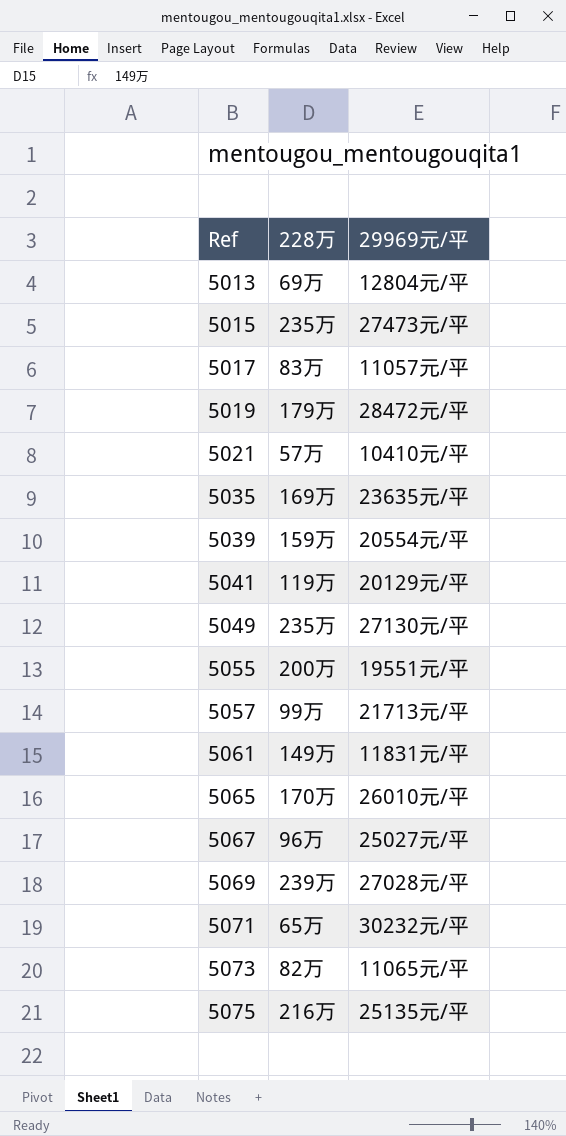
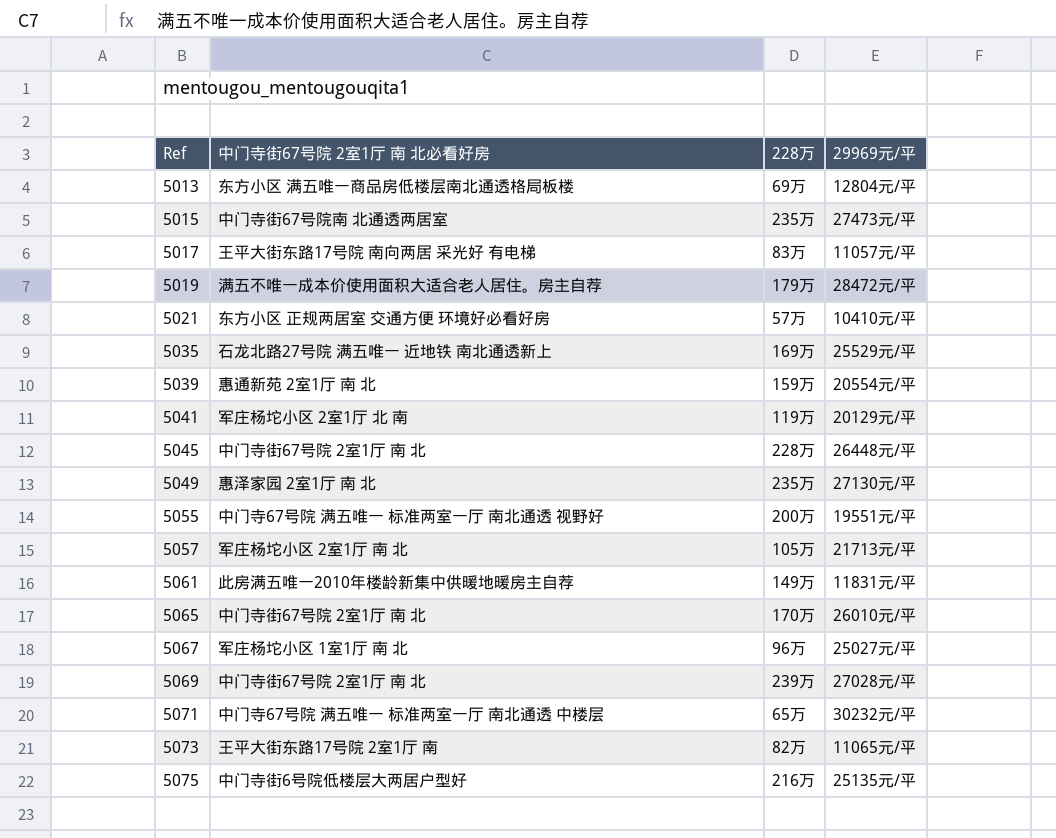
column 中门寺街67号院 2室1厅 南 北必看好房 | position: none -> 2
5035 | 29969元/平: 23635元/平 -> 25529元/平
row 5045: none -> 中门寺街67号院 2室1厅 南 北 | 228万 | 26448元/平
5057 | 228万: 99万 -> 105万

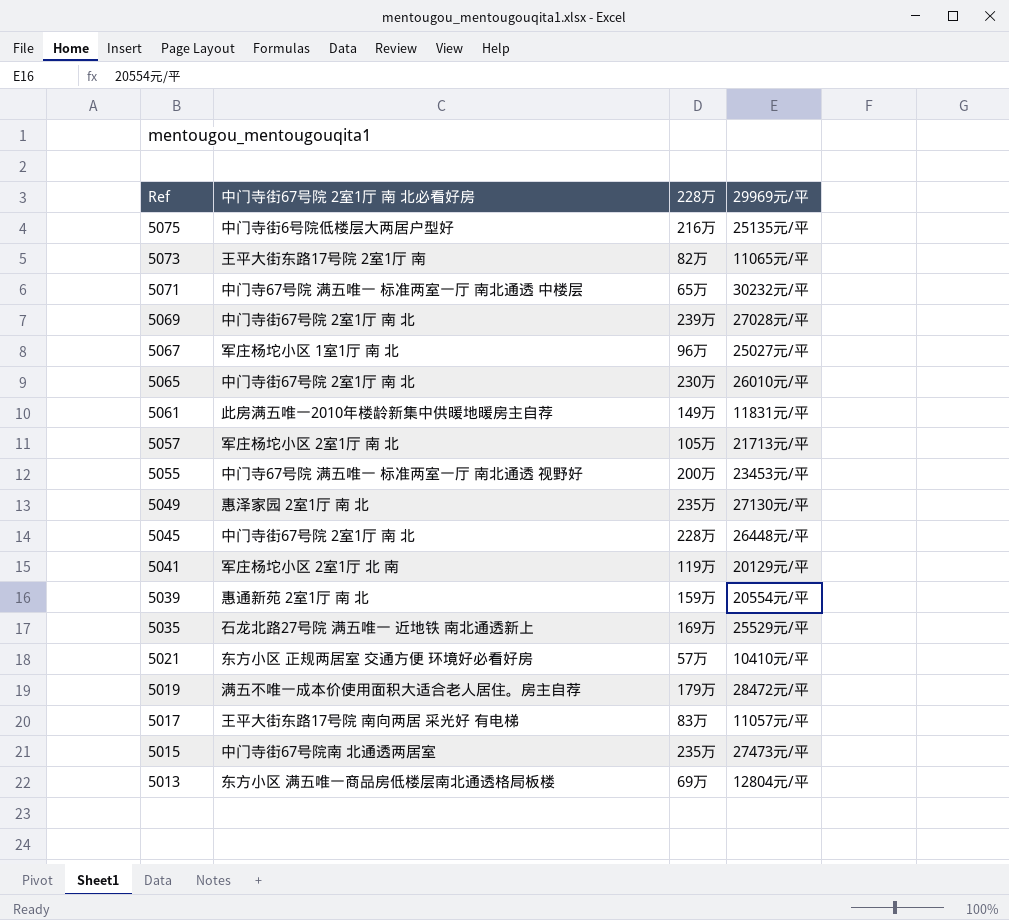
row order: Ref ascending -> Ref descending
5065 | 228万: 170万 -> 230万
5055 | 29969元/平: 19551元/平 -> 23453元/平

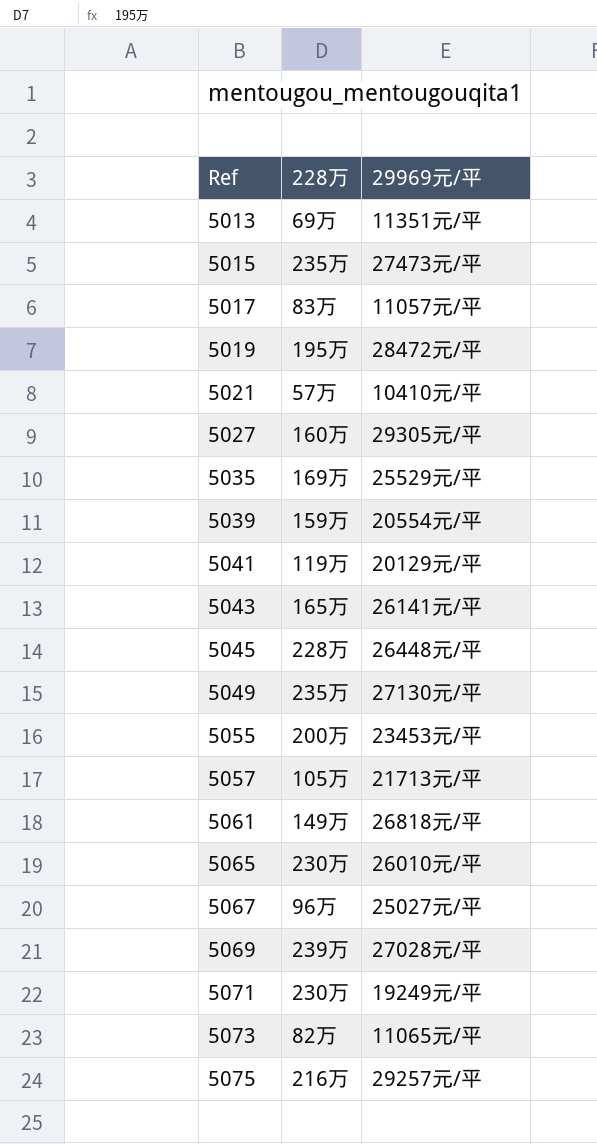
row order: Ref descending -> Ref ascending
column 中门寺街67号院 2室1厅 南 北必看好房 | position: 2 -> none
5013 | 29969元/平: 12804元/平 -> 11351元/平
5019 | 228万: 179万 -> 195万
row 5027: none -> 160万 | 29305元/平
row 5043: none -> 165万 | 26141元/平
5061 | 29969元/平: 11831元/平 -> 26818元/平
5071 | 228万: 65万 -> 230万
5071 | 29969元/平: 30232元/平 -> 19249元/平
5075 | 29969元/平: 25135元/平 -> 29257元/平

